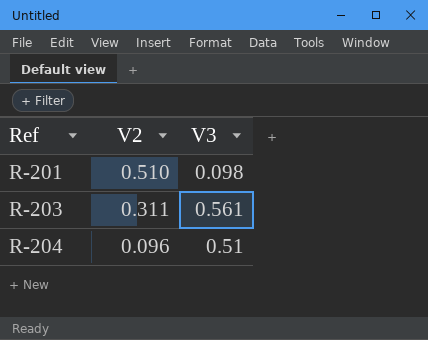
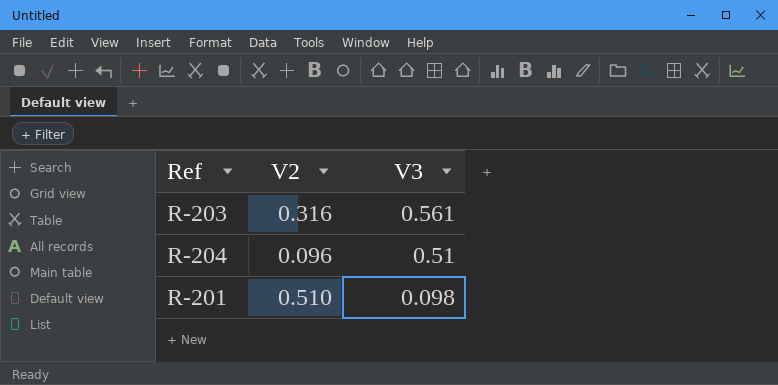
row order: Ref ascending -> V3 descending
R-203 | V2: 0.311 -> 0.316

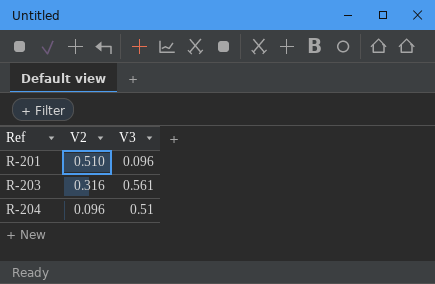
row order: V3 descending -> Ref ascending
R-201 | V3: 0.098 -> 0.096

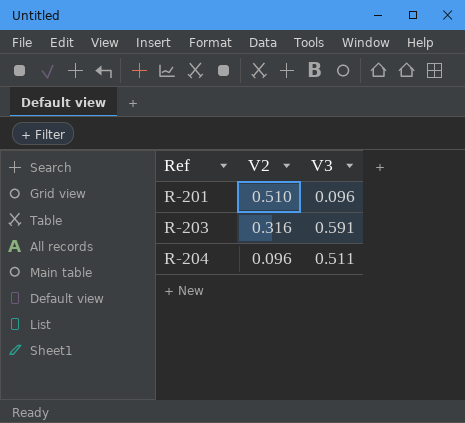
R-203 | V3: 0.561 -> 0.591
R-204 | V3: 0.51 -> 0.511

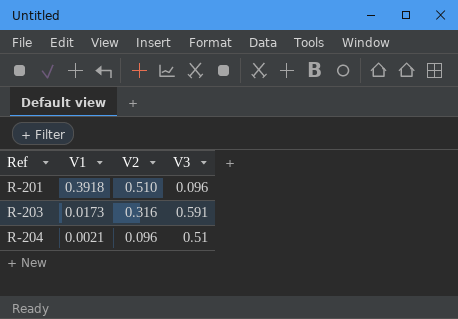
column V1 | position: none -> 2
R-204 | V3: 0.511 -> 0.51

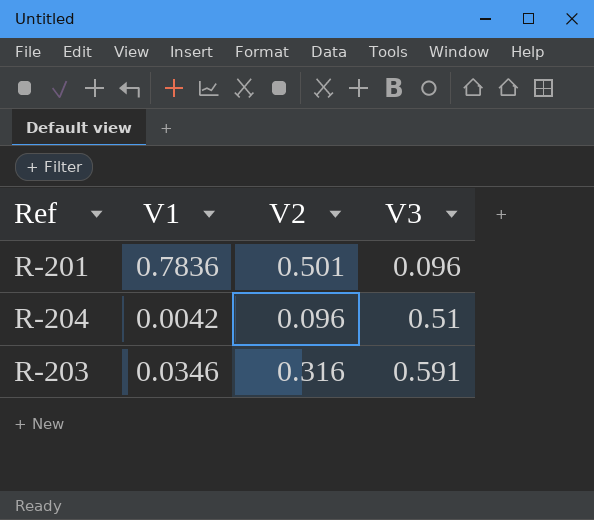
row order: Ref ascending -> V3 ascending
R-201 | V1: 0.3918 -> 0.7836
R-201 | V2: 0.510 -> 0.501
R-204 | V1: 0.0021 -> 0.0042
R-203 | V1: 0.0173 -> 0.0346

